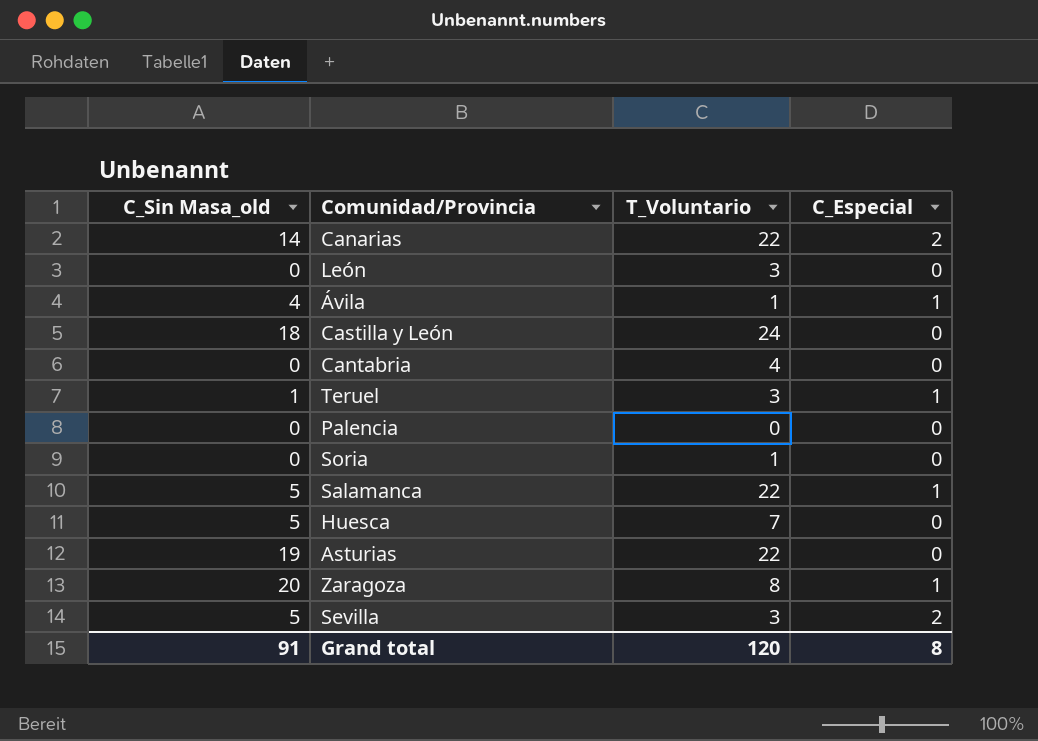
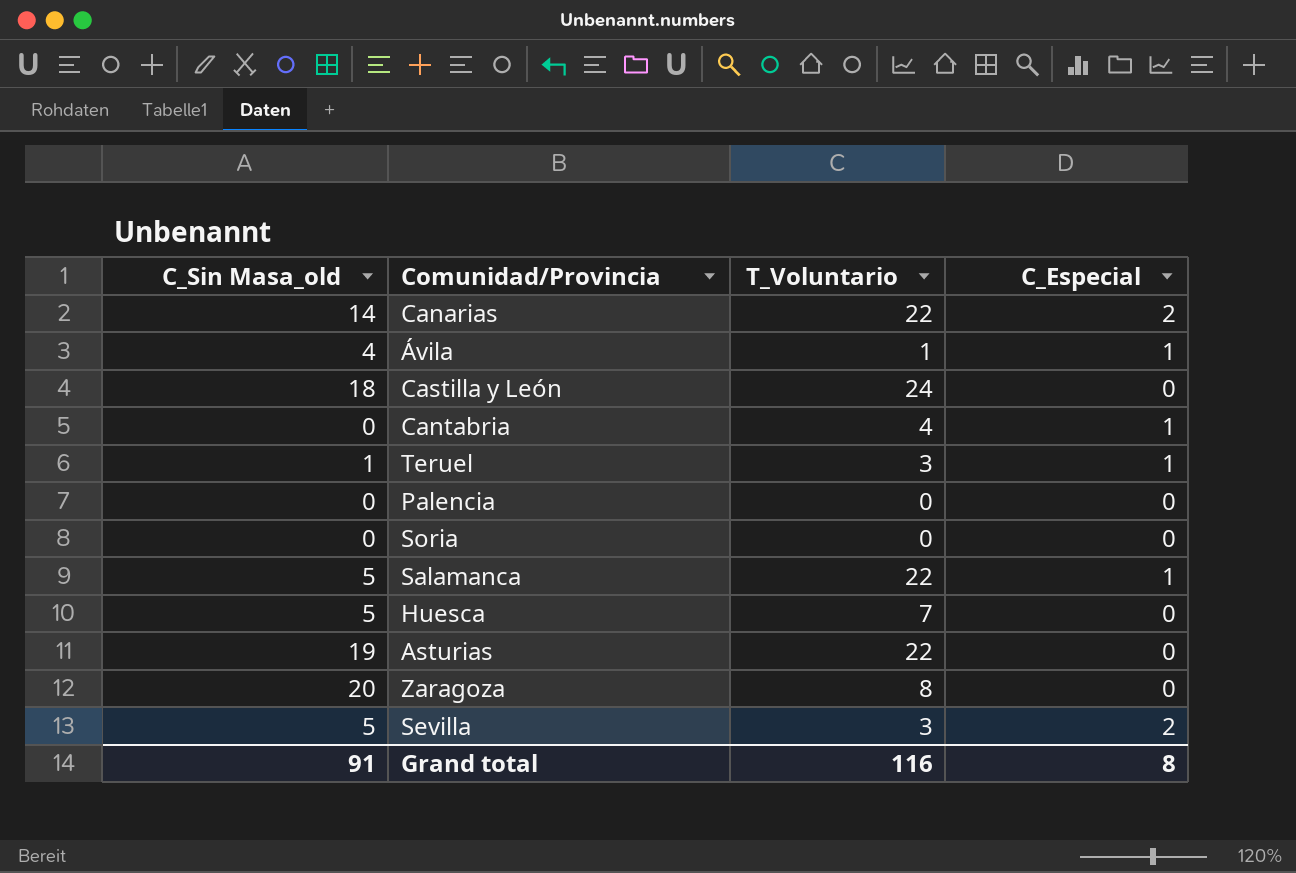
row León: 0 | 3 | 0 -> none
Cantabria | C_Especial: 0 -> 1
Soria | T_Voluntario: 1 -> 0
Zaragoza | C_Especial: 1 -> 0
Grand total | T_Voluntario: 120 -> 116

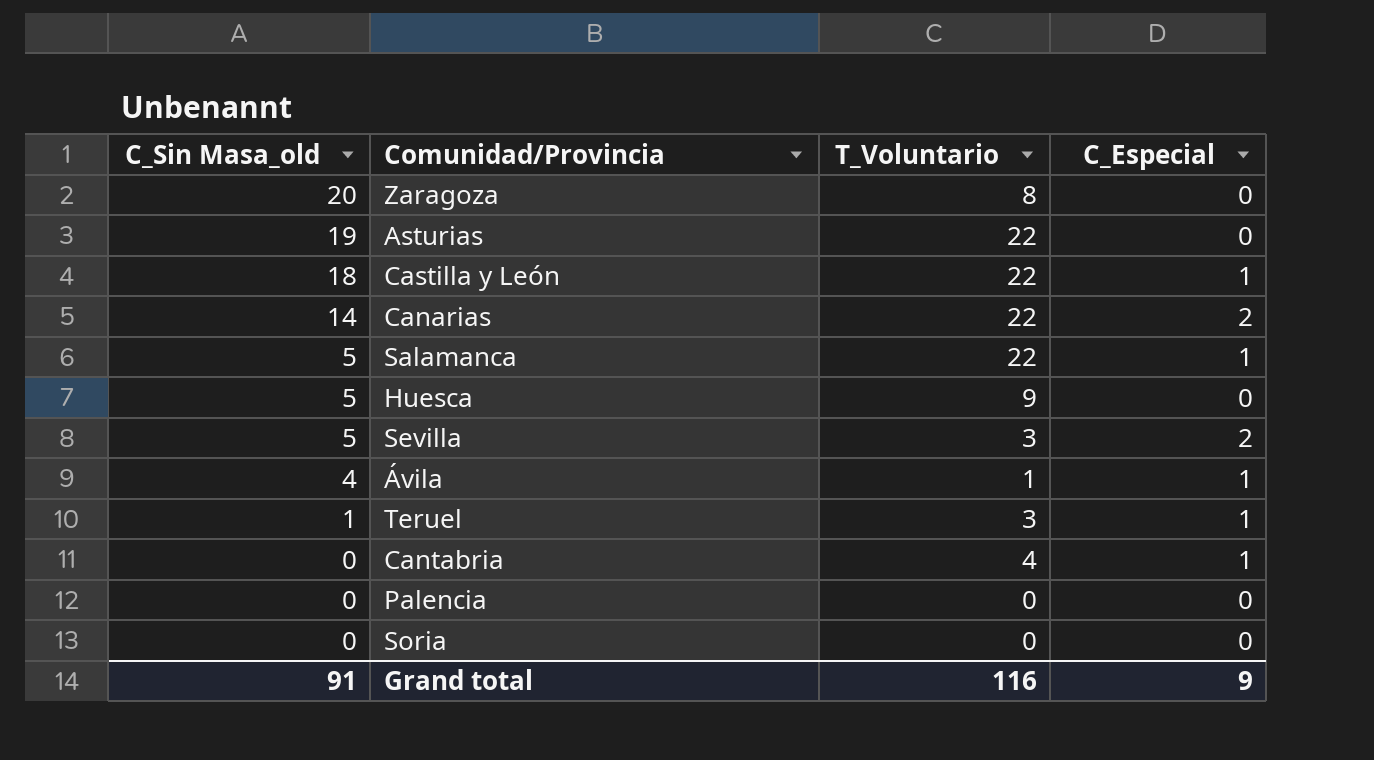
row order: none -> C_Sin Masa_old descending
Castilla y León | T_Voluntario: 24 -> 22
Castilla y León | C_Especial: 0 -> 1
Huesca | T_Voluntario: 7 -> 9
Grand total | C_Especial: 8 -> 9

